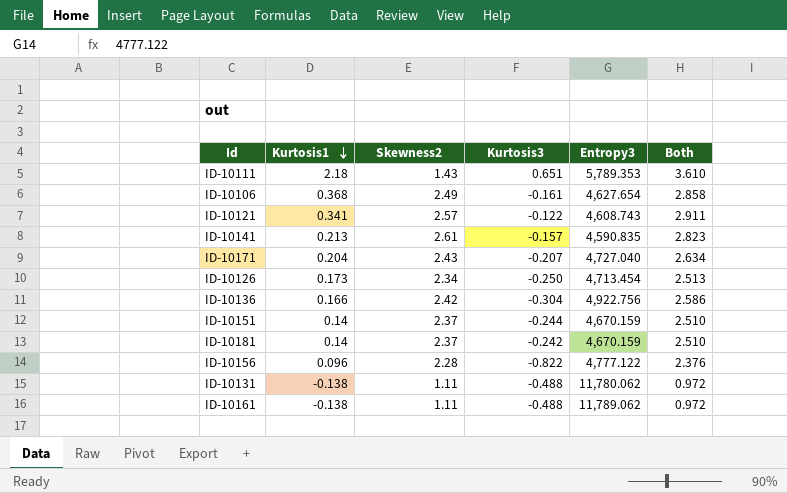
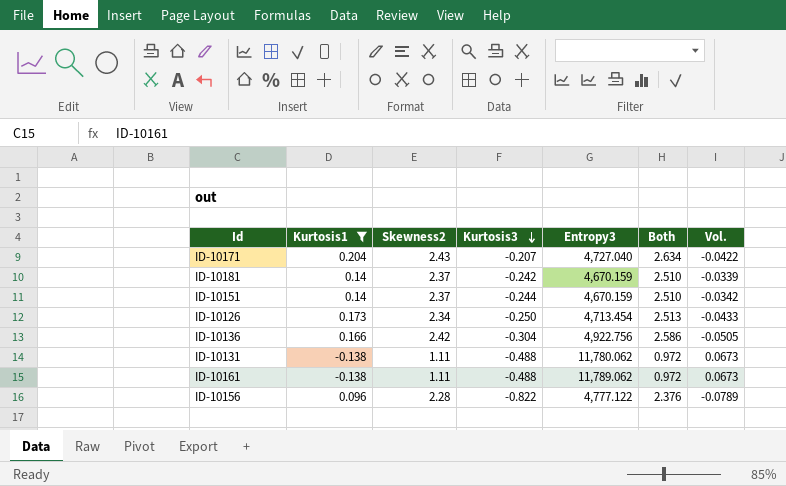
filter: none -> Kurtosis1 <= 0.204
row order: Kurtosis1 descending -> Kurtosis3 descending
column Vol. | formula: none -> [Kurtosis1] * [Kurtosis3]

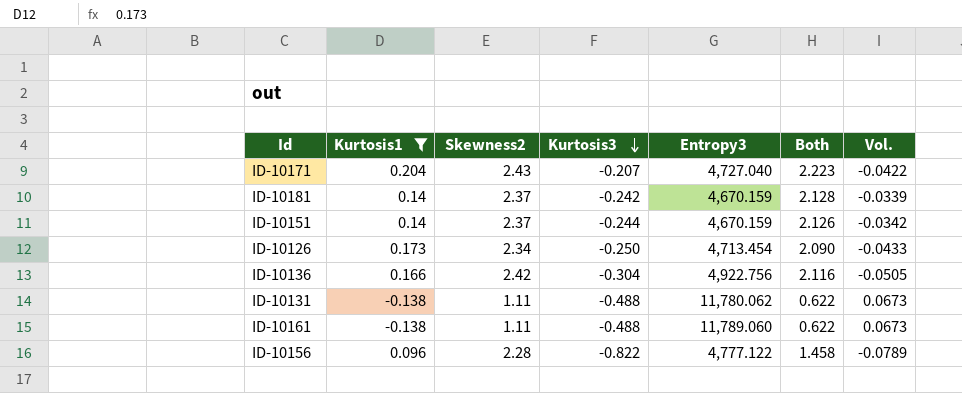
column Both | formula: [Kurtosis1] + [Skewness2] -> [Skewness2] + [Kurtosis3]
ID-10161 | Entropy3: 11,789.062 -> 11,789.060

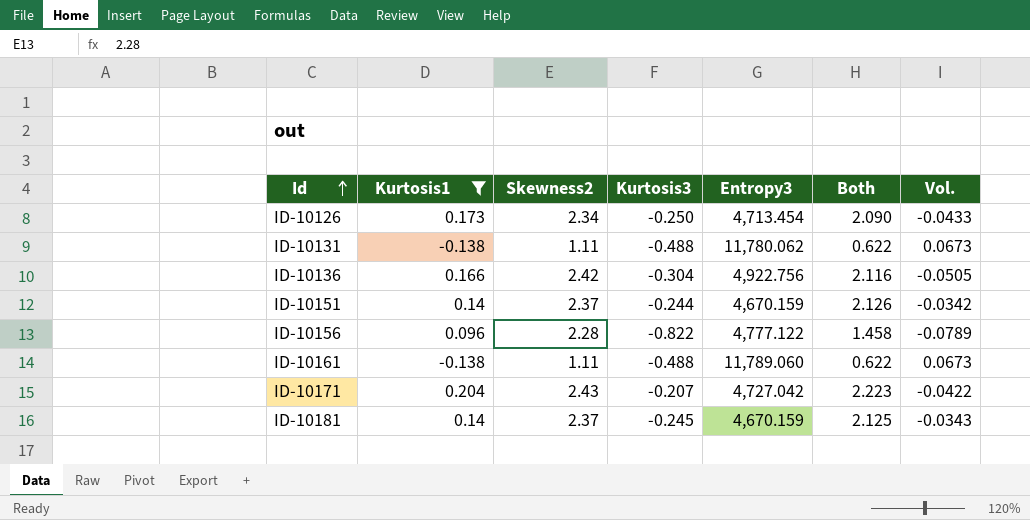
row order: Kurtosis3 descending -> Id ascending
ID-10171 | Entropy3: 4,727.040 -> 4,727.042
ID-10181 | Kurtosis3: -0.242 -> -0.245
ID-10181 | Both: 2.128 -> 2.125
ID-10181 | Vol.: -0.0339 -> -0.0343

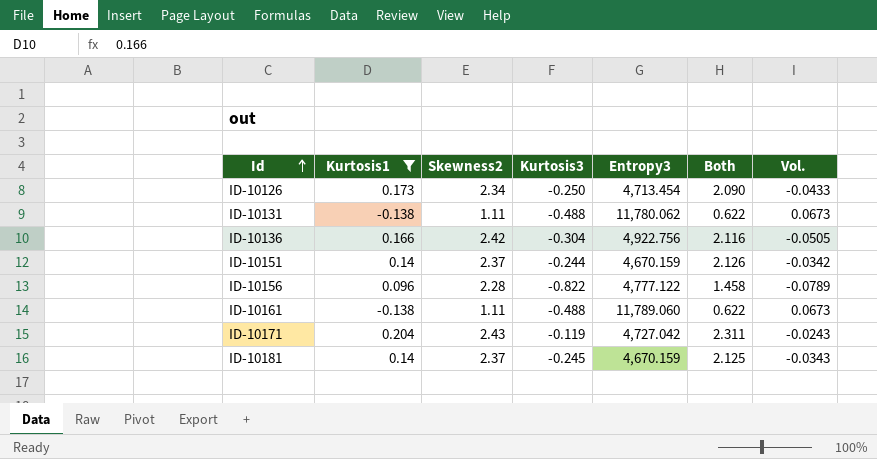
ID-10171 | Kurtosis3: -0.207 -> -0.119
ID-10171 | Both: 2.223 -> 2.311
ID-10171 | Vol.: -0.0422 -> -0.0243

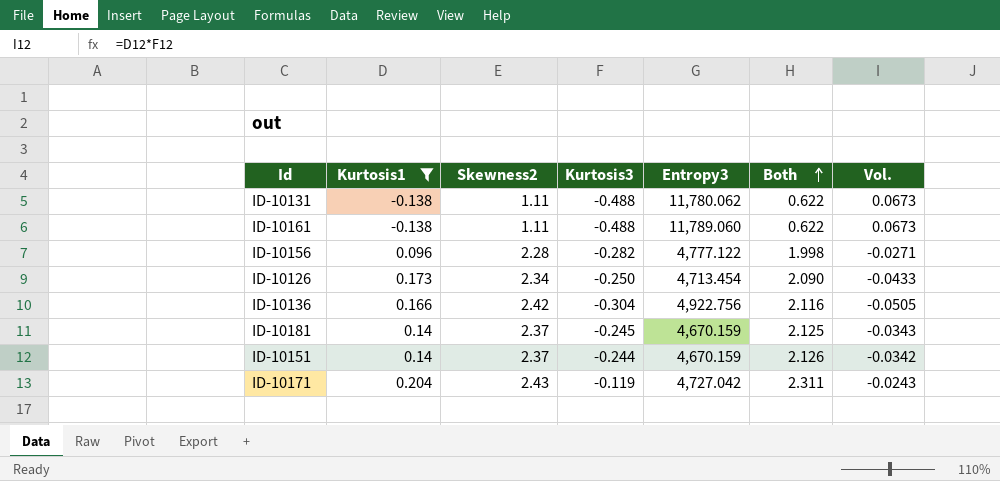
row order: Id ascending -> Both ascending
ID-10156 | Kurtosis3: -0.822 -> -0.282
ID-10156 | Both: 1.458 -> 1.998
ID-10156 | Vol.: -0.0789 -> -0.0271

